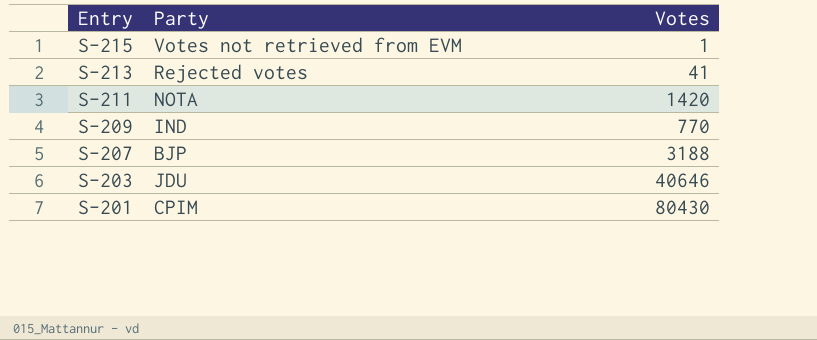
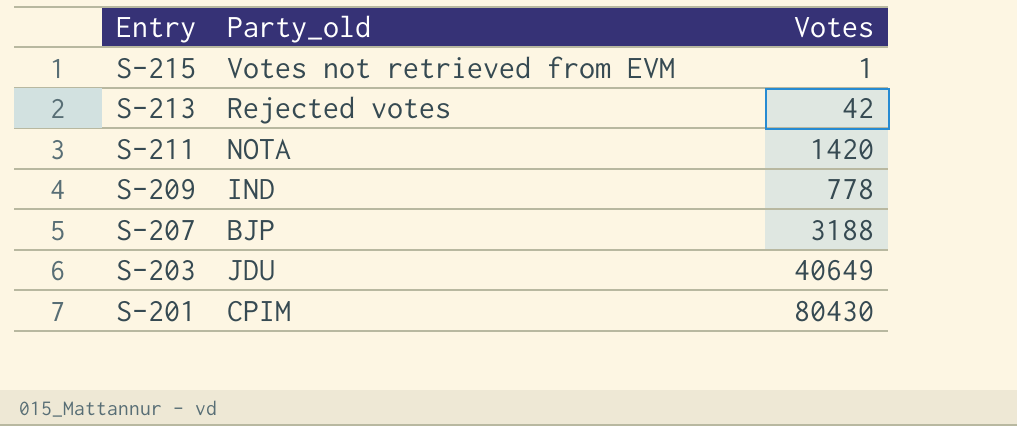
column name: Party -> Party_old
S-213 | Votes: 41 -> 42
S-209 | Votes: 770 -> 778
S-203 | Votes: 40646 -> 40649

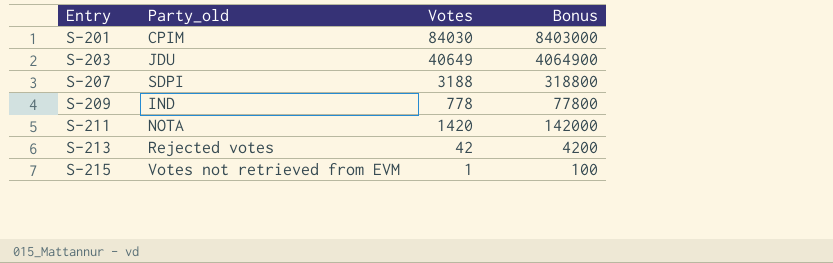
row order: Entry descending -> Entry ascending
column Bonus | formula: none -> [Votes] * 100
S-201 | Votes: 80430 -> 84030
S-207 | Party_old: BJP -> SDPI

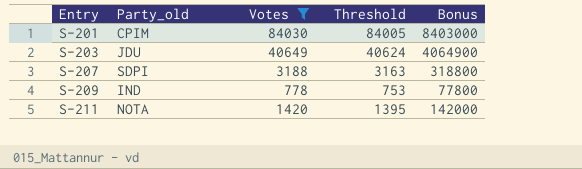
filter: none -> Votes >= 778
column Threshold | formula: none -> [Votes] - 25

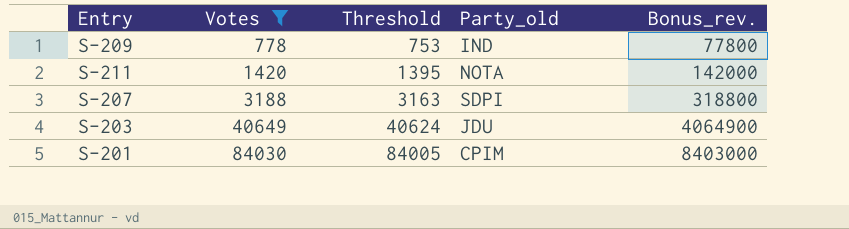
row order: Entry ascending -> Votes ascending
column Party_old | position: 2 -> 4
column name: Bonus -> Bonus_rev.

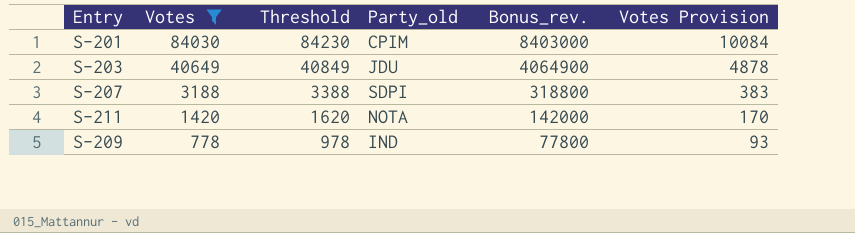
row order: Votes ascending -> Votes descending
column Threshold | formula: [Votes] - 25 -> [Votes] + 200
column Votes Provision | formula: none -> [Votes] * 0.12

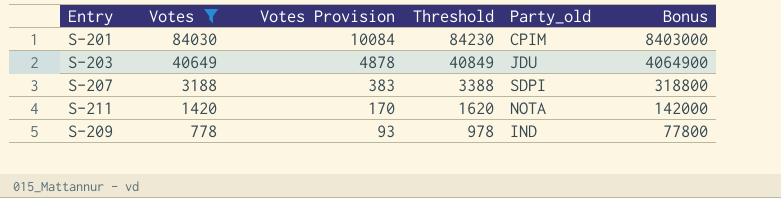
column Votes Provision | position: 6 -> 3
column name: Bonus_rev. -> Bonus

